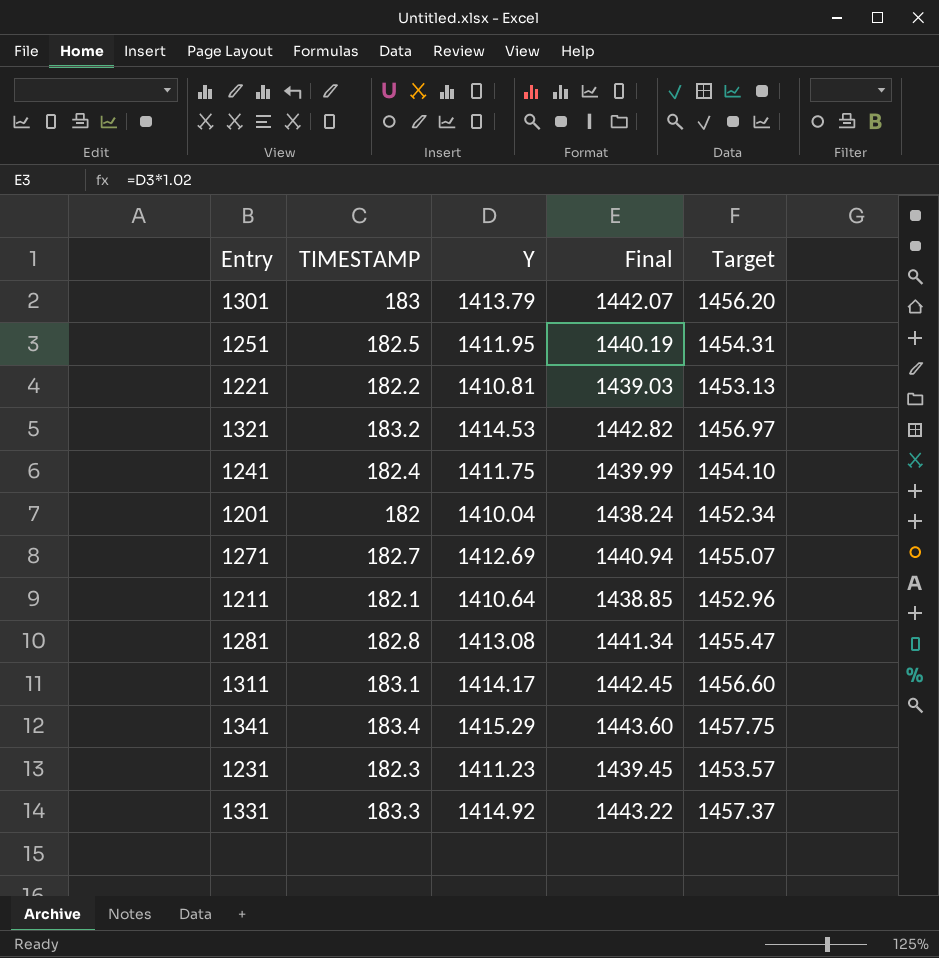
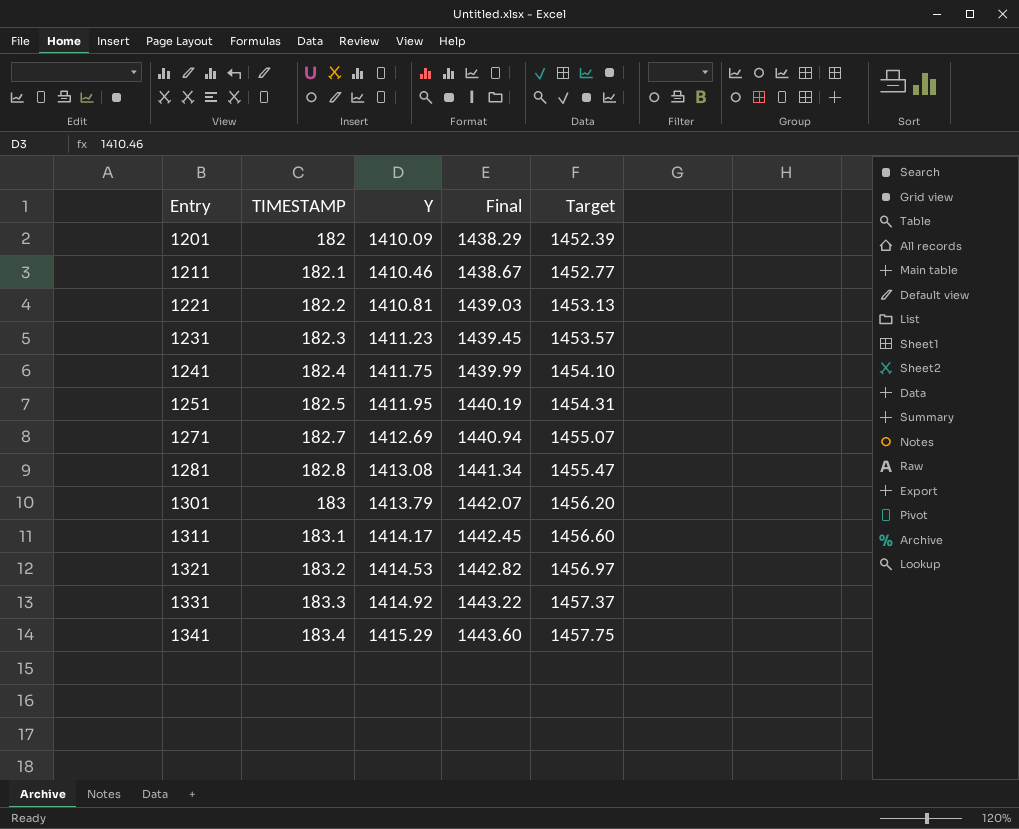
row order: none -> Entry ascending
1201 | Y: 1410.04 -> 1410.09
1201 | Final: 1438.24 -> 1438.29
1201 | Target: 1452.34 -> 1452.39
1211 | Y: 1410.64 -> 1410.46
1211 | Final: 1438.85 -> 1438.67
1211 | Target: 1452.96 -> 1452.77

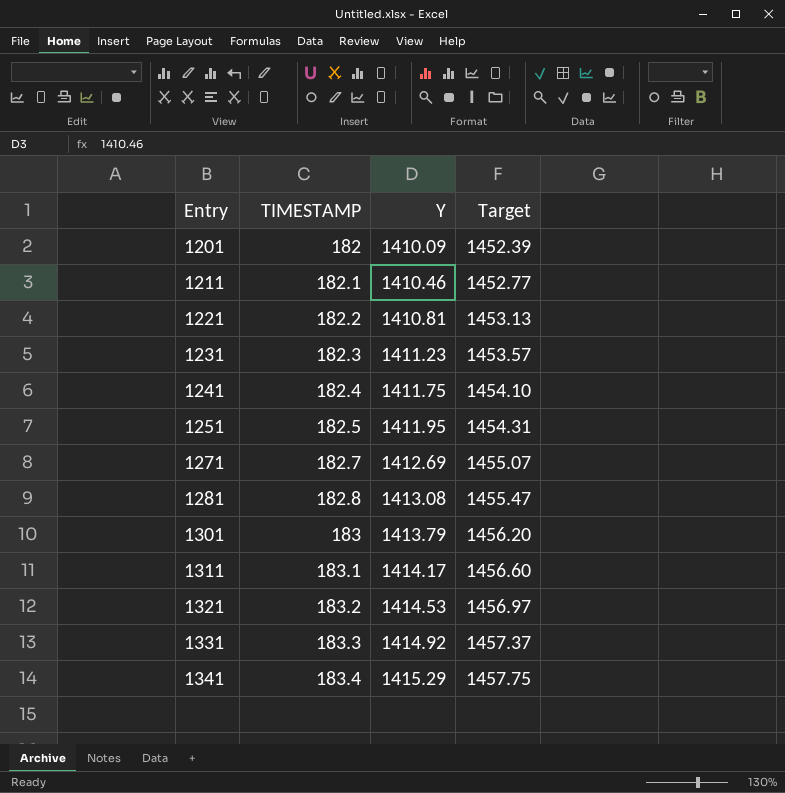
column Final | formula: [Y] * 1.02 -> none

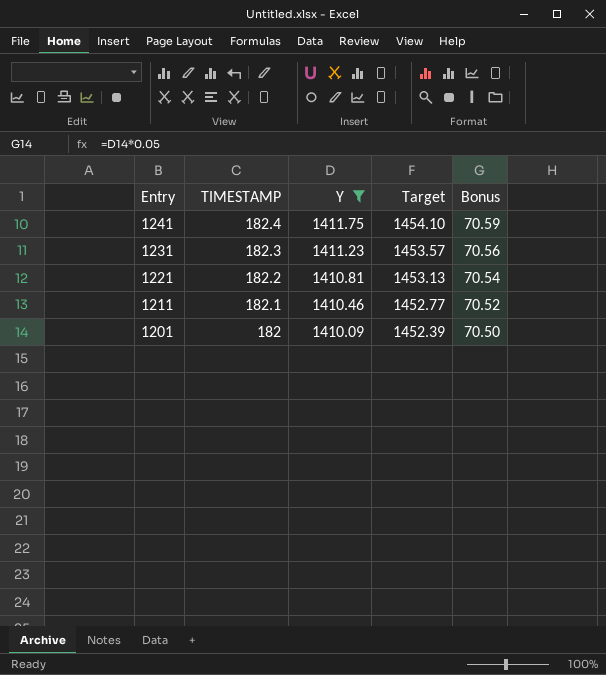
filter: none -> Y <= 1411.75
row order: Entry ascending -> Entry descending
column Bonus | formula: none -> [Y] * 0.05

